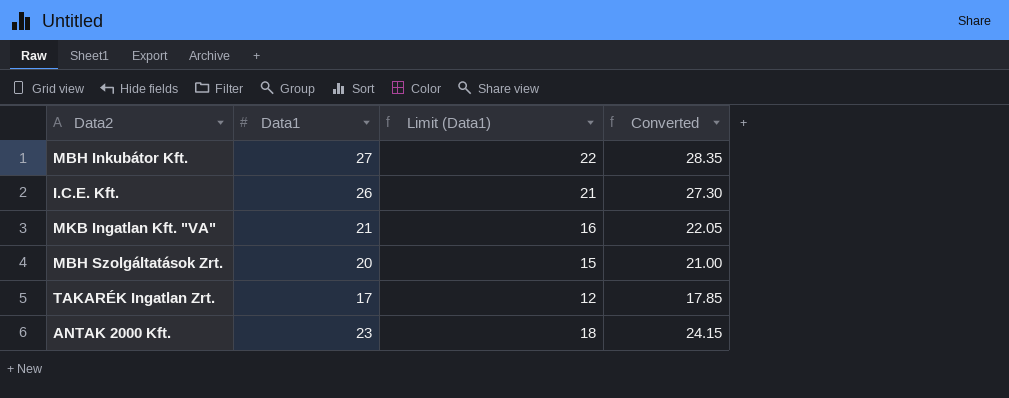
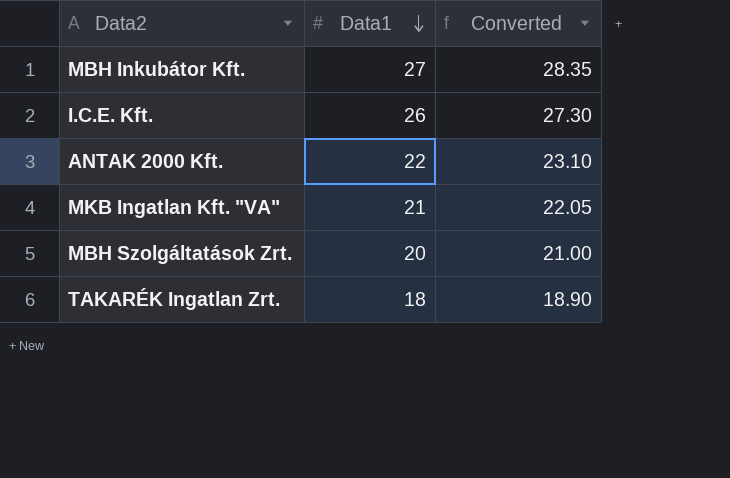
row order: none -> Data1 descending
column Limit (Data1) | formula: [Data1] - 5 -> none
ANTAK 2000 Kft. | Data1: 23 -> 22
ANTAK 2000 Kft. | Converted: 24.15 -> 23.10
TAKARÉK Ingatlan Zrt. | Data1: 17 -> 18
TAKARÉK Ingatlan Zrt. | Converted: 17.85 -> 18.90

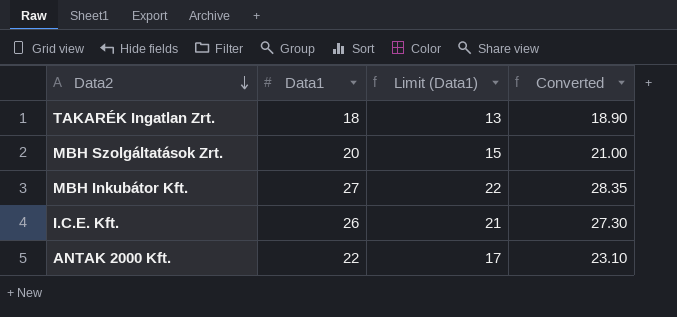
row order: Data1 descending -> Data2 descending
column Limit (Data1) | formula: none -> [Data1] - 5
row MKB Ingatlan Kft. "VA": 21 | 22.05 -> none

